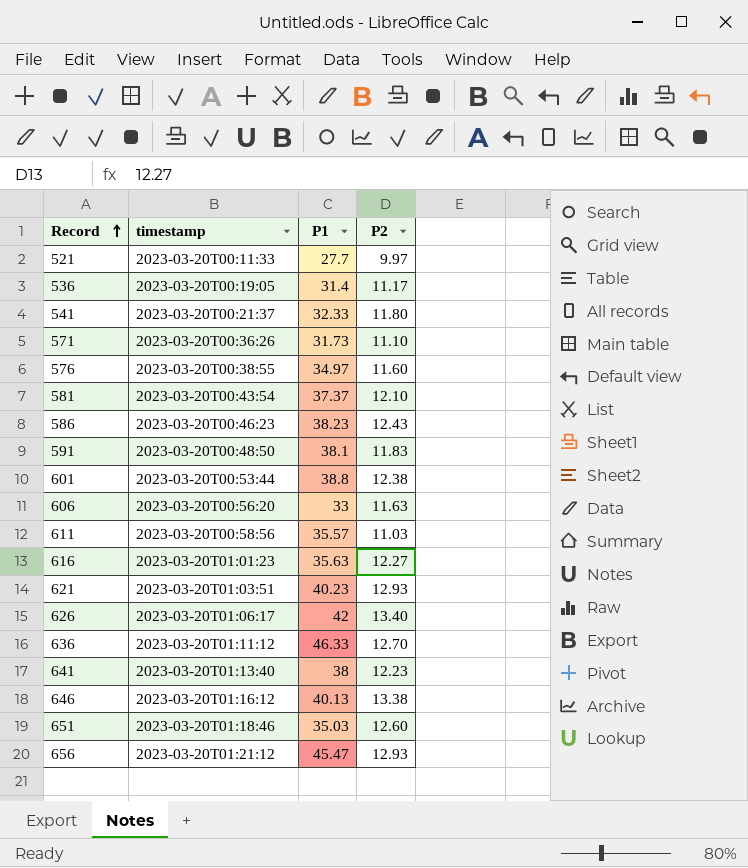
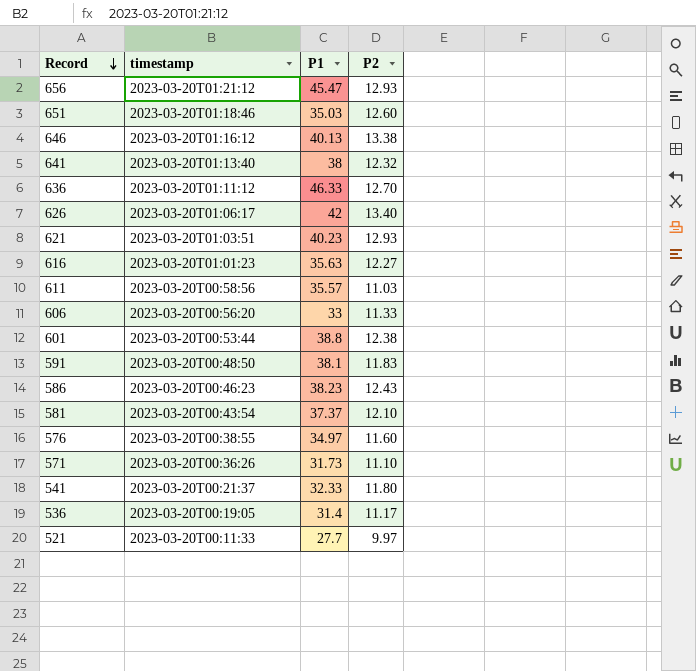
row order: Record ascending -> Record descending
641 | P2: 12.23 -> 12.32
606 | P2: 11.63 -> 11.33

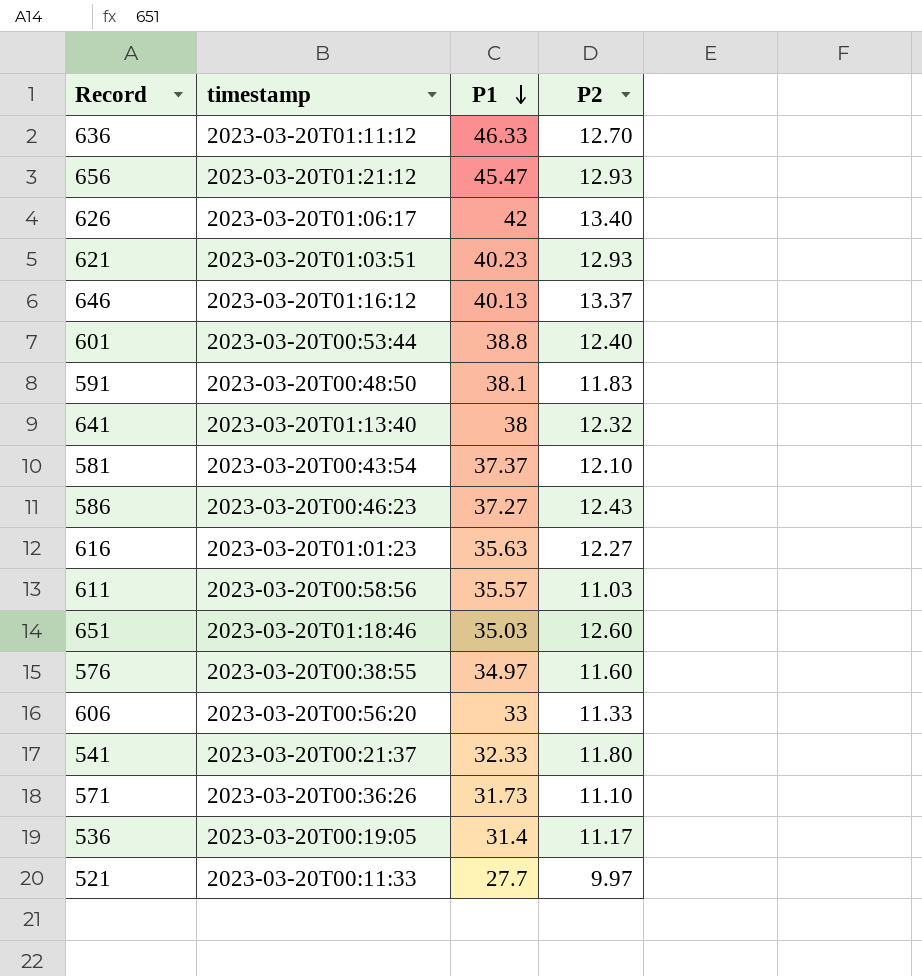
row order: Record descending -> P1 descending
646 | P2: 13.38 -> 13.37
601 | P2: 12.38 -> 12.40
586 | P1: 38.23 -> 37.27

